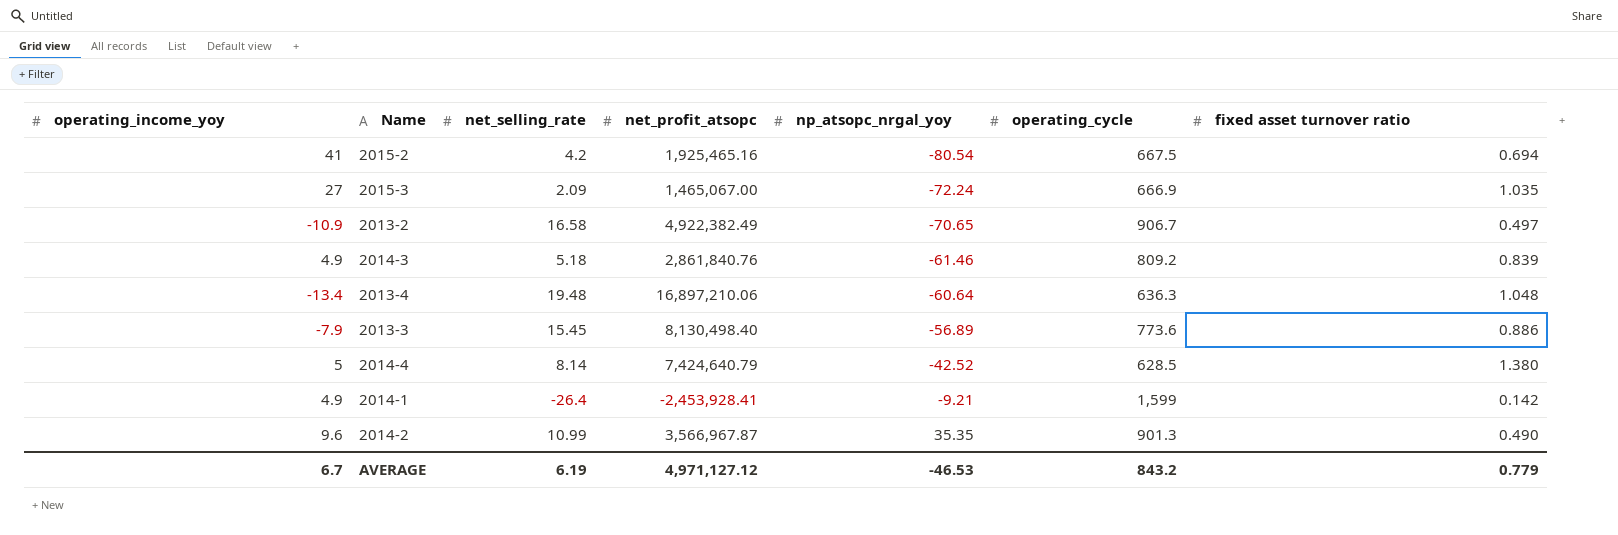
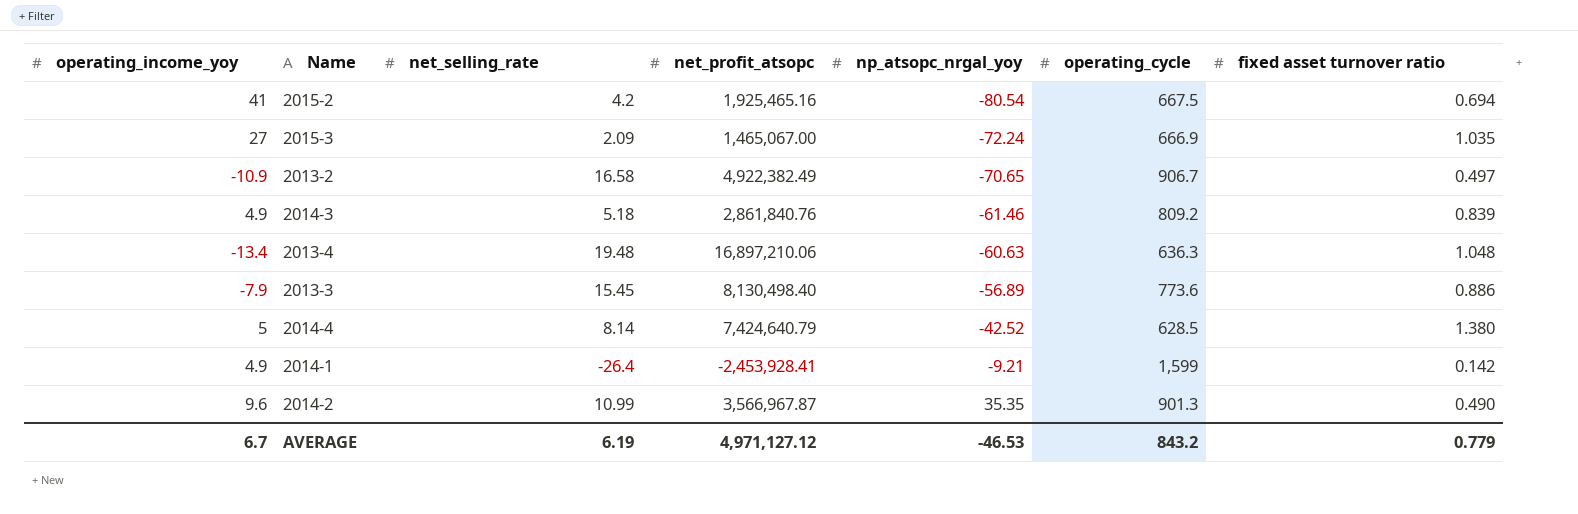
2013-4 | np_atsopc_nrgal_yoy: -60.64 -> -60.63

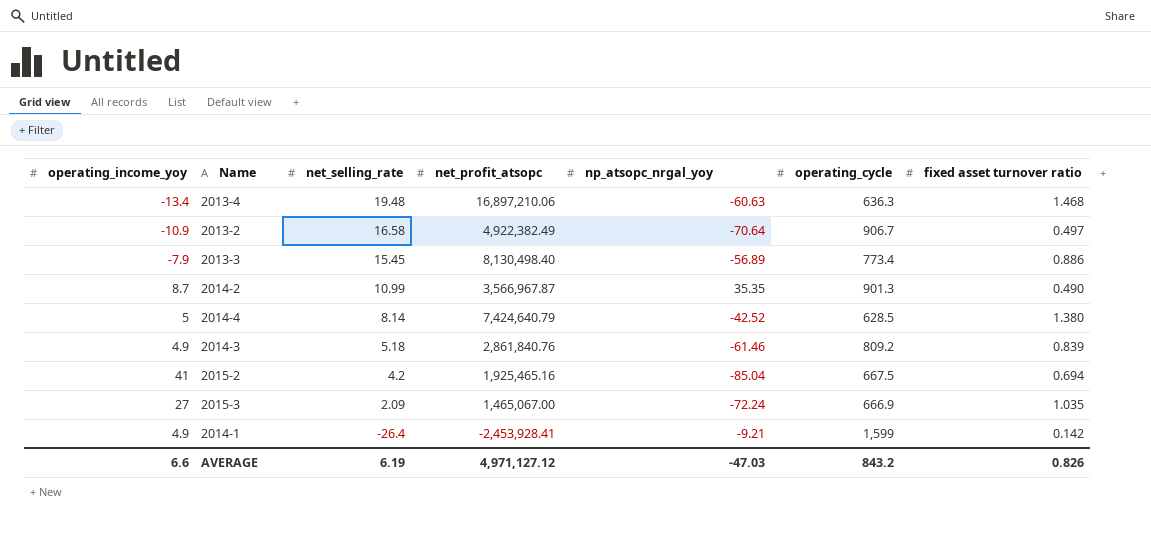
row order: np_atsopc_nrgal_yoy ascending -> net_selling_rate descending
2013-4 | fixed asset turnover ratio: 1.048 -> 1.468
2013-2 | np_atsopc_nrgal_yoy: -70.65 -> -70.64
2013-3 | operating_cycle: 773.6 -> 773.4
2014-2 | operating_income_yoy: 9.6 -> 8.7
2015-2 | np_atsopc_nrgal_yoy: -80.54 -> -85.04
AVERAGE | operating_income_yoy: 6.7 -> 6.6
AVERAGE | np_atsopc_nrgal_yoy: -46.53 -> -47.03
AVERAGE | fixed asset turnover ratio: 0.779 -> 0.826

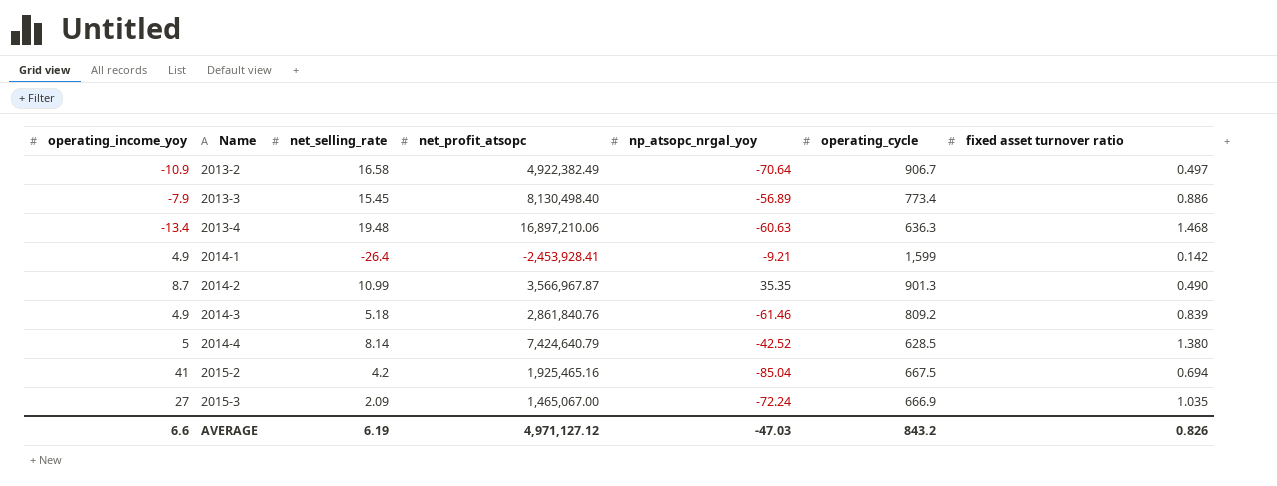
row order: net_selling_rate descending -> Name ascending

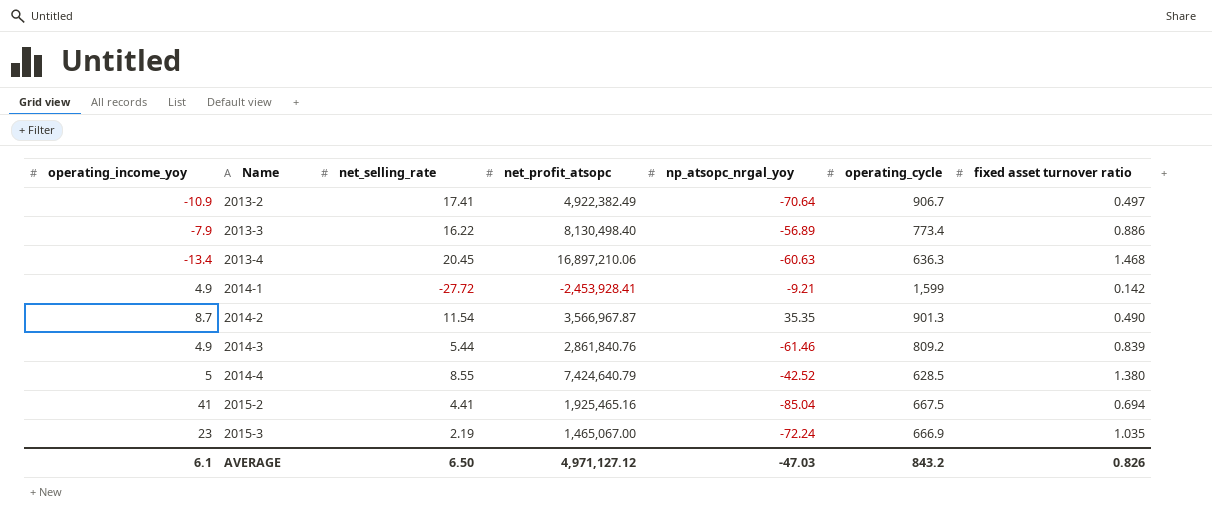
2013-2 | net_selling_rate: 16.58 -> 17.41
2013-3 | net_selling_rate: 15.45 -> 16.22
2013-4 | net_selling_rate: 19.48 -> 20.45
2014-1 | net_selling_rate: -26.4 -> -27.72
2014-2 | net_selling_rate: 10.99 -> 11.54
2014-3 | net_selling_rate: 5.18 -> 5.44
2014-4 | net_selling_rate: 8.14 -> 8.55
2015-2 | net_selling_rate: 4.2 -> 4.41
2015-3 | operating_income_yoy: 27 -> 23
2015-3 | net_selling_rate: 2.09 -> 2.19
AVERAGE | operating_income_yoy: 6.6 -> 6.1
AVERAGE | net_selling_rate: 6.19 -> 6.50

